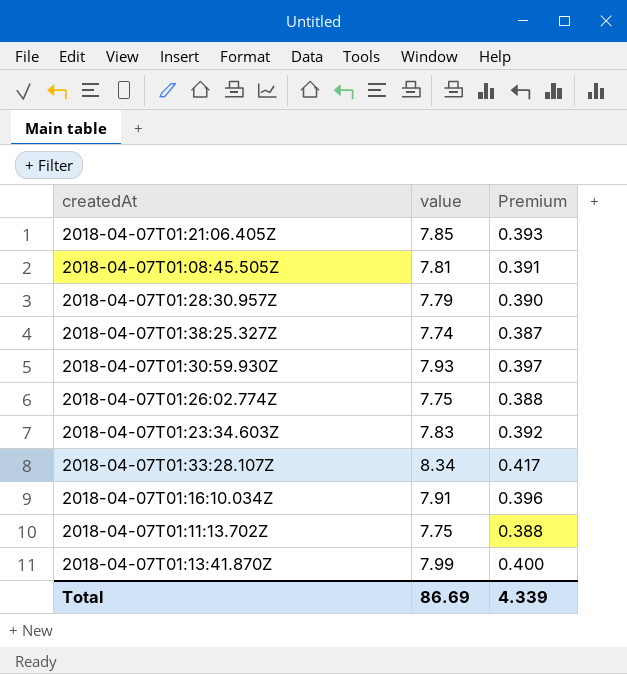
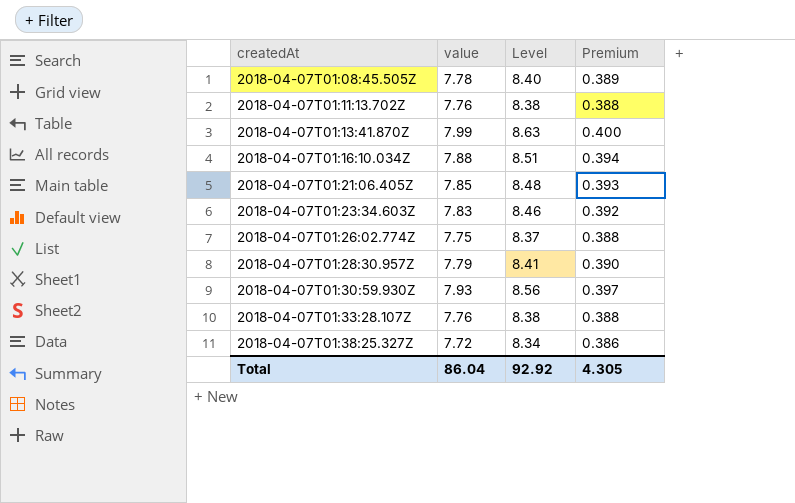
row order: none -> createdAt ascending
column Level | formula: none -> [value] * 1.08
2018-04-07T01:08:45.505Z | value: 7.81 -> 7.78
2018-04-07T01:08:45.505Z | Premium: 0.391 -> 0.389
2018-04-07T01:11:13.702Z | value: 7.75 -> 7.76
2018-04-07T01:16:10.034Z | value: 7.91 -> 7.88
2018-04-07T01:16:10.034Z | Premium: 0.396 -> 0.394
2018-04-07T01:33:28.107Z | value: 8.34 -> 7.76
2018-04-07T01:33:28.107Z | Premium: 0.417 -> 0.388
2018-04-07T01:38:25.327Z | value: 7.74 -> 7.72
2018-04-07T01:38:25.327Z | Premium: 0.387 -> 0.386
Total | value: 86.69 -> 86.04
Total | Premium: 4.339 -> 4.305

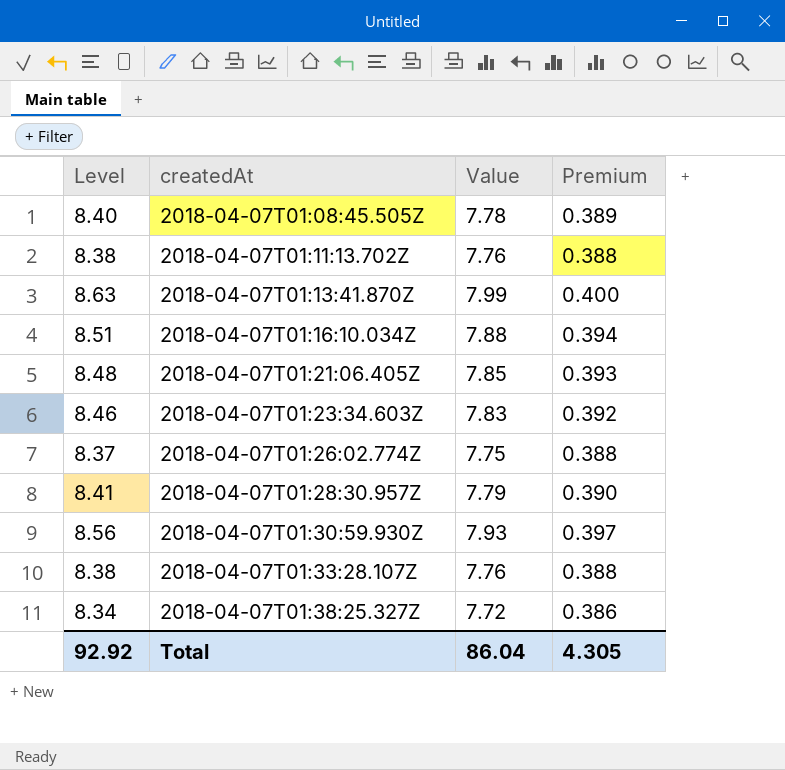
column Level | position: 3 -> 1
column name: value -> Value

